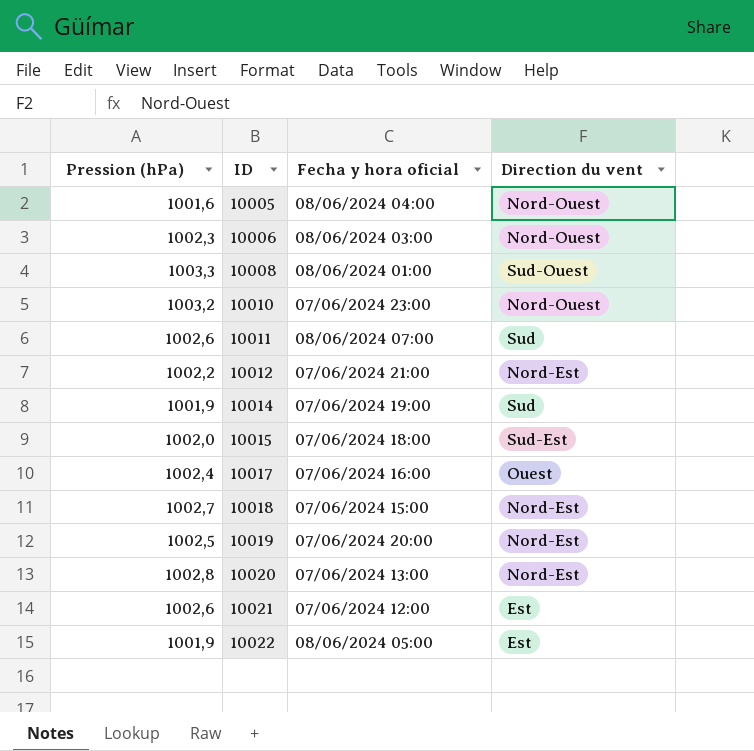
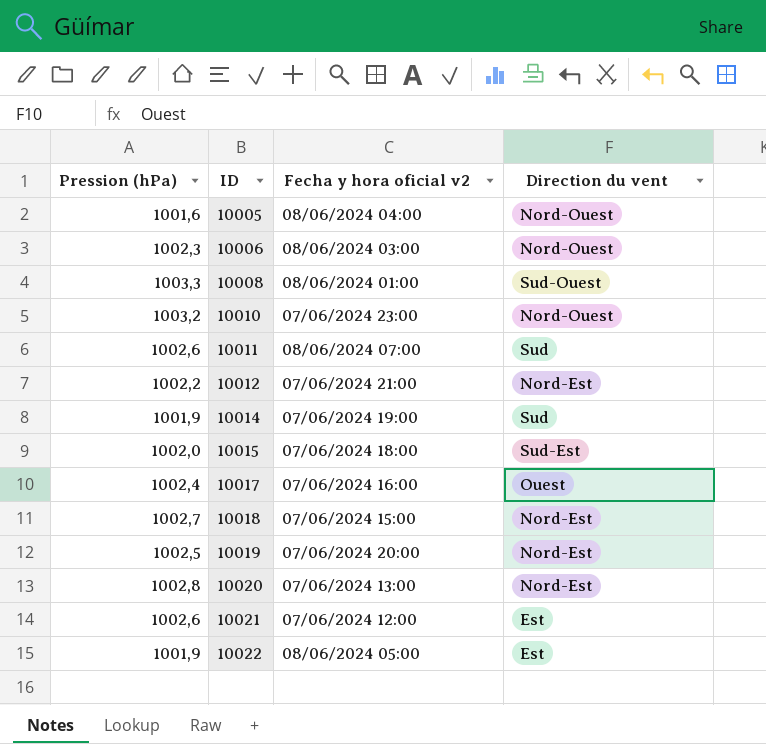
column name: Fecha y hora oficial -> Fecha y hora oficial v2

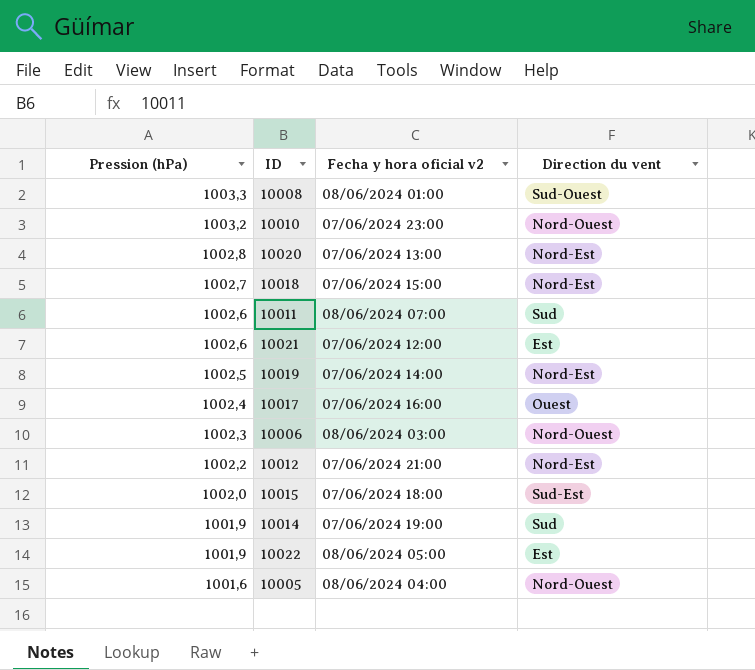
row order: ID ascending -> Pression (hPa) descending
10019 | Fecha y hora oficial v2: 07/06/2024 20:00 -> 07/06/2024 14:00

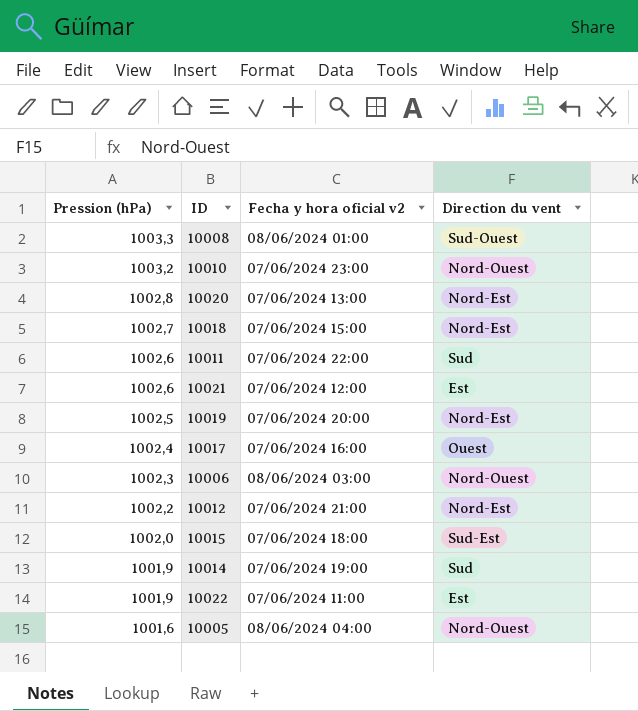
10011 | Fecha y hora oficial v2: 08/06/2024 07:00 -> 07/06/2024 22:00
10019 | Fecha y hora oficial v2: 07/06/2024 14:00 -> 07/06/2024 20:00
10022 | Fecha y hora oficial v2: 08/06/2024 05:00 -> 07/06/2024 11:00

